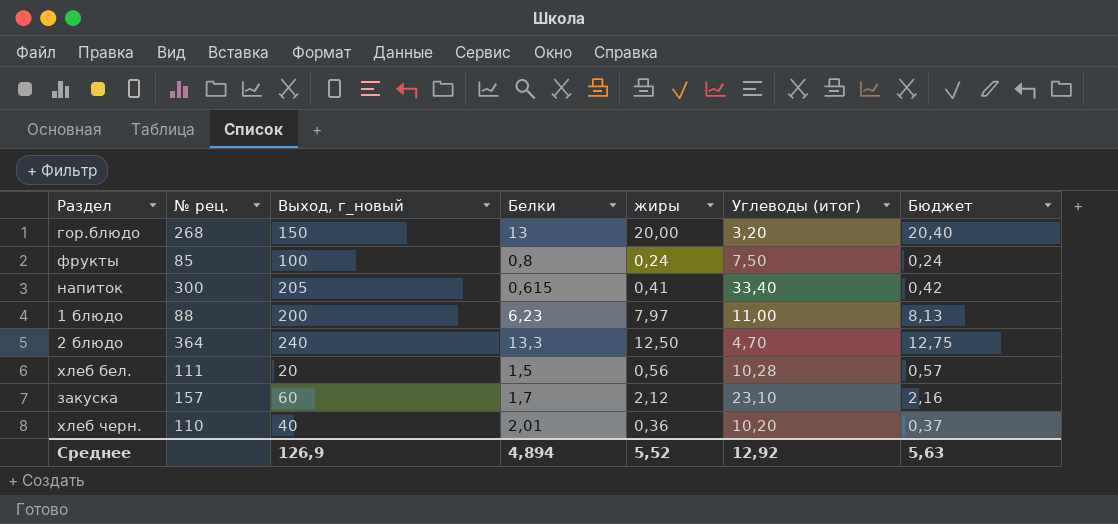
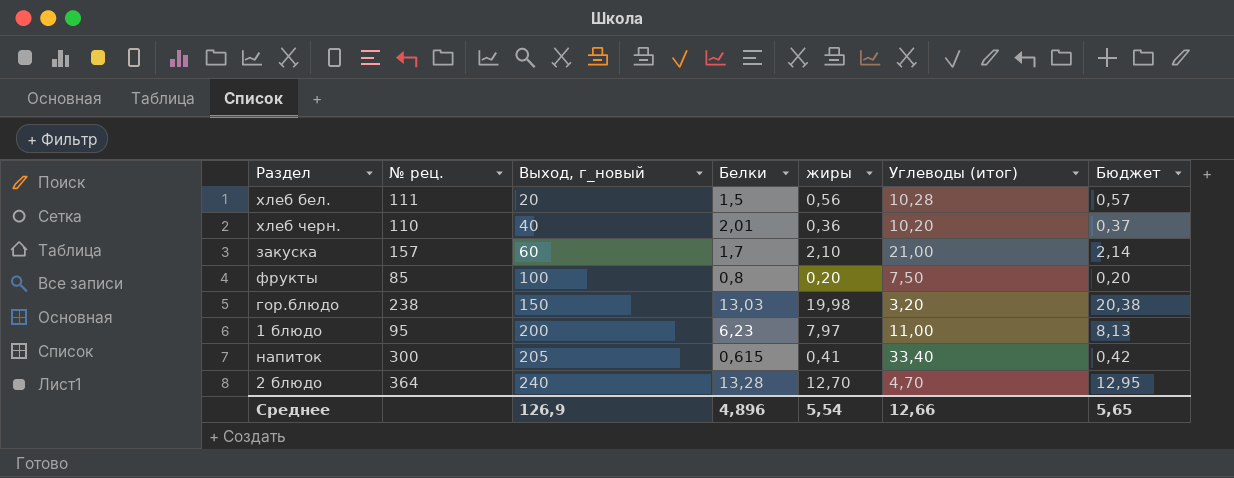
row order: none -> Выход, г_новый ascending
закуска | жиры: 2,12 -> 2,10
закуска | Углеводы (итог): 23,10 -> 21,00
закуска | Бюджет: 2,16 -> 2,14
фрукты | жиры: 0,24 -> 0,20
фрукты | Бюджет: 0,24 -> 0,20
гор.блюдо | № рец.: 268 -> 238
гор.блюдо | Белки: 13 -> 13,03
гор.блюдо | жиры: 20,00 -> 19,98
гор.блюдо | Бюджет: 20,40 -> 20,38
1 блюдо | № рец.: 88 -> 95
2 блюдо | Белки: 13,3 -> 13,28
2 блюдо | жиры: 12,50 -> 12,70
2 блюдо | Бюджет: 12,75 -> 12,95
Среднее | Белки: 4,894 -> 4,896
Среднее | жиры: 5,52 -> 5,54
Среднее | Углеводы (итог): 12,92 -> 12,66
Среднее | Бюджет: 5,63 -> 5,65

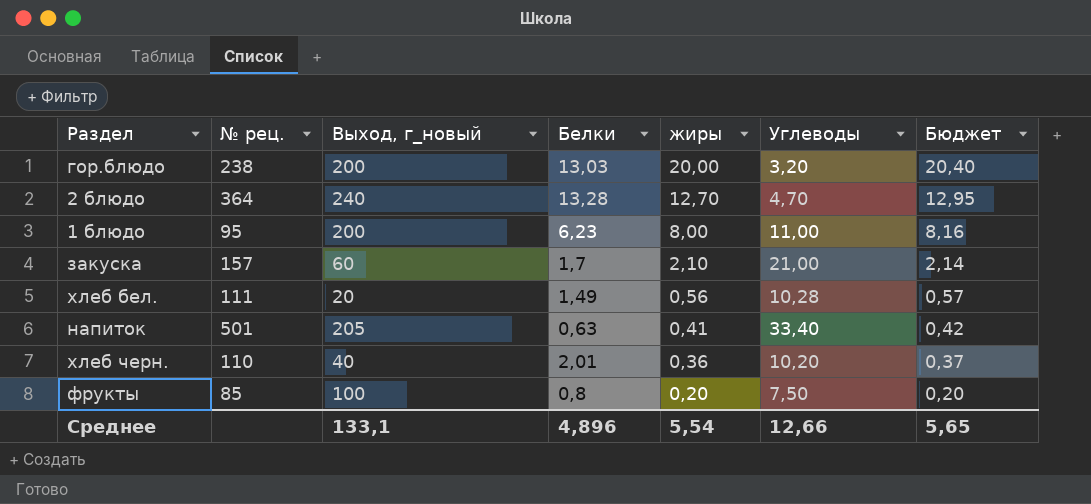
row order: Выход, г_новый ascending -> жиры descending
column name: Углеводы (итог) -> Углеводы
гор.блюдо | Выход, г_новый: 150 -> 200
гор.блюдо | жиры: 19,98 -> 20,00
гор.блюдо | Бюджет: 20,38 -> 20,40
1 блюдо | жиры: 7,97 -> 8,00
1 блюдо | Бюджет: 8,13 -> 8,16
хлеб бел. | Белки: 1,5 -> 1,49
напиток | № рец.: 300 -> 501
напиток | Белки: 0,615 -> 0,63
Среднее | Выход, г_новый: 126,9 -> 133,1

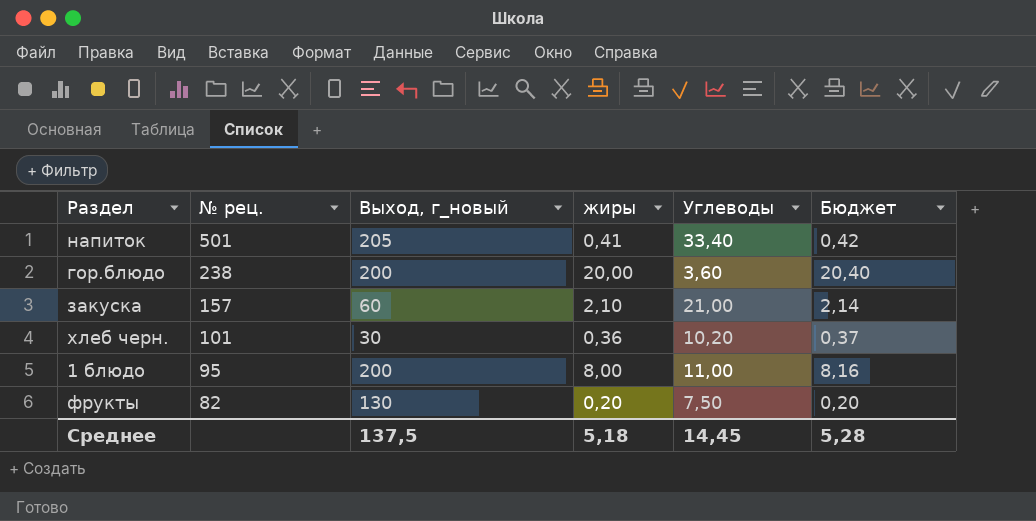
row order: жиры descending -> № рец. descending
column Белки | position: 4 -> none
row 2 блюдо: 364 | 240 | 13,28 | 12,70 | 4,70 | 12,95 -> none
row хлеб бел.: 111 | 20 | 1,49 | 0,56 | 10,28 | 0,57 -> none
гор.блюдо | Углеводы: 3,20 -> 3,60
хлеб черн. | № рец.: 110 -> 101
хлеб черн. | Выход, г_новый: 40 -> 30
фрукты | № рец.: 85 -> 82
фрукты | Выход, г_новый: 100 -> 130
Среднее | Выход, г_новый: 133,1 -> 137,5
Среднее | жиры: 5,54 -> 5,18
Среднее | Углеводы: 12,66 -> 14,45
Среднее | Бюджет: 5,65 -> 5,28

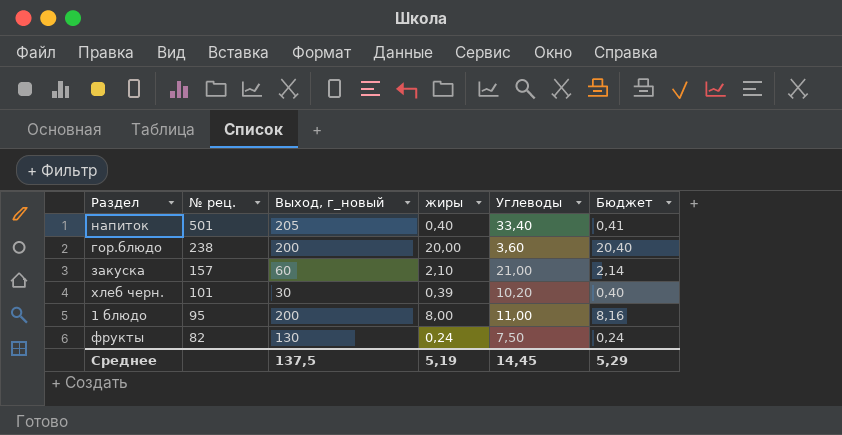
напиток | жиры: 0,41 -> 0,40
напиток | Бюджет: 0,42 -> 0,41
хлеб черн. | жиры: 0,36 -> 0,39
хлеб черн. | Бюджет: 0,37 -> 0,40
фрукты | жиры: 0,20 -> 0,24
фрукты | Бюджет: 0,20 -> 0,24
Среднее | жиры: 5,18 -> 5,19
Среднее | Бюджет: 5,28 -> 5,29

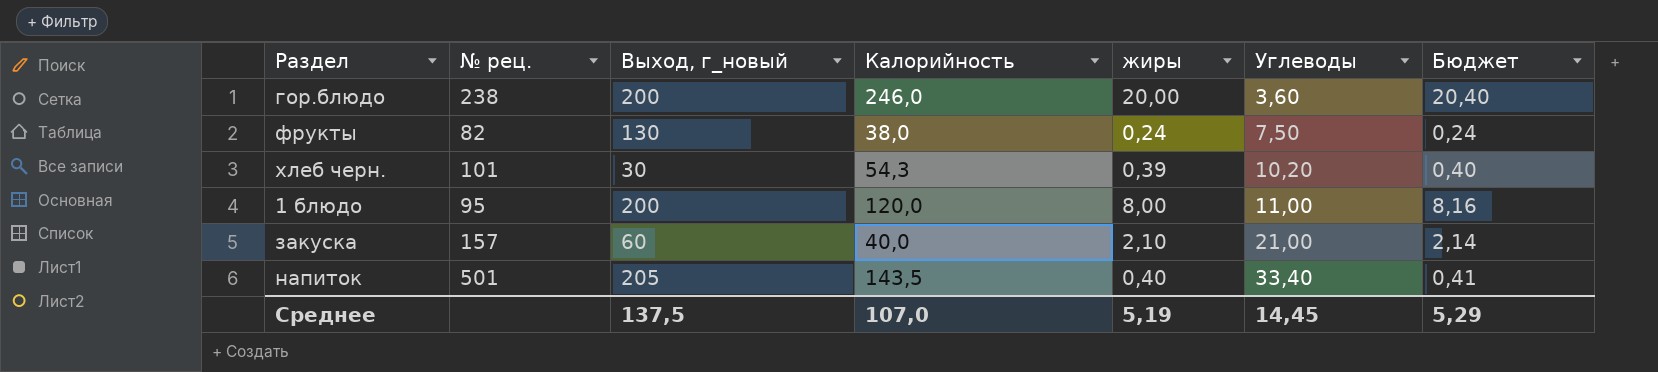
row order: № рец. descending -> Углеводы ascending
column Калорийность | position: none -> 4

